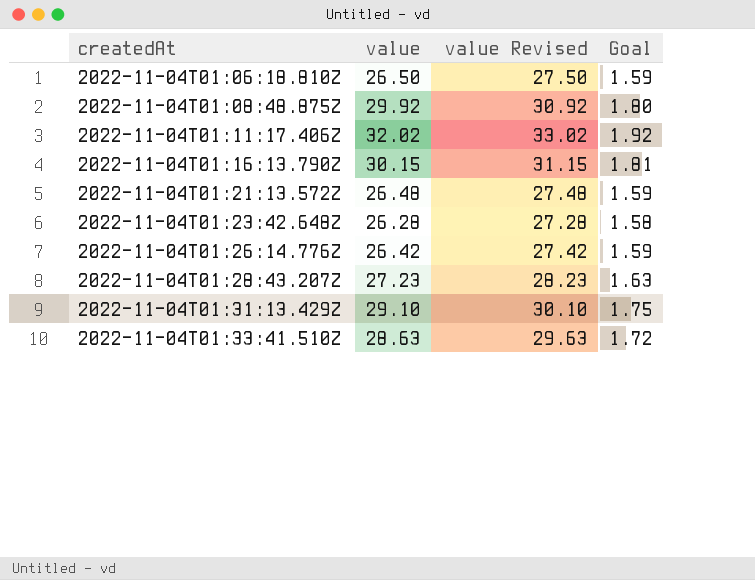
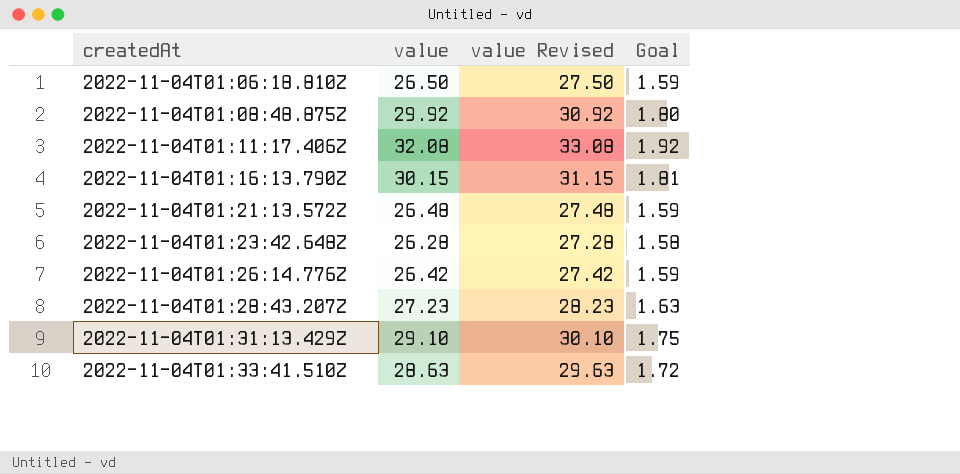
2022-11-04T01:11:17.406Z | value: 32.02 -> 32.08
2022-11-04T01:11:17.406Z | value Revised: 33.02 -> 33.08

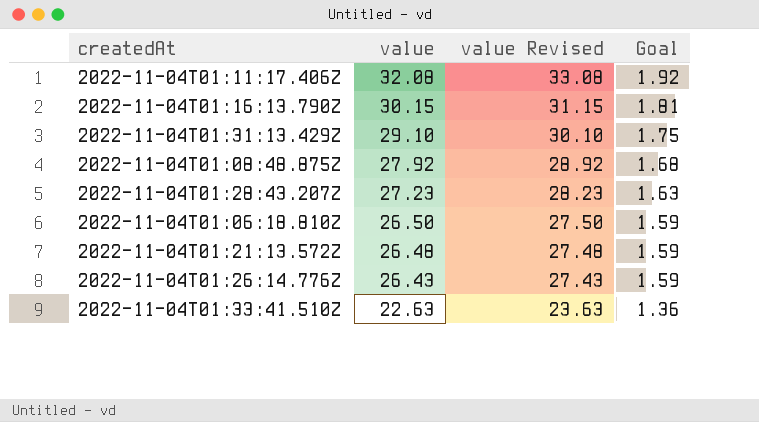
row order: createdAt ascending -> value descending
row 2022-11-04T01:23:42.648Z: 26.28 | 27.28 | 1.58 -> none
2022-11-04T01:08:48.875Z | value: 29.92 -> 27.92
2022-11-04T01:08:48.875Z | value Revised: 30.92 -> 28.92
2022-11-04T01:08:48.875Z | Goal: 1.80 -> 1.68
2022-11-04T01:26:14.776Z | value: 26.42 -> 26.43
2022-11-04T01:26:14.776Z | value Revised: 27.42 -> 27.43
2022-11-04T01:33:41.510Z | value: 28.63 -> 22.63
2022-11-04T01:33:41.510Z | value Revised: 29.63 -> 23.63
2022-11-04T01:33:41.510Z | Goal: 1.72 -> 1.36

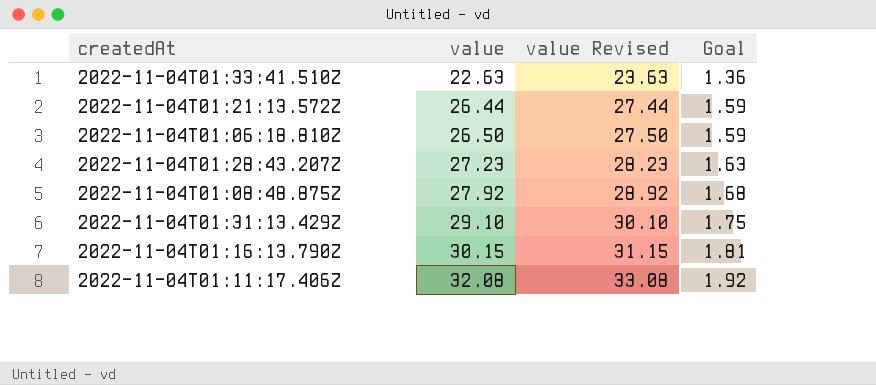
row order: value descending -> value ascending
row 2022-11-04T01:26:14.776Z: 26.43 | 27.43 | 1.59 -> none
2022-11-04T01:21:13.572Z | value: 26.48 -> 26.44
2022-11-04T01:21:13.572Z | value Revised: 27.48 -> 27.44

